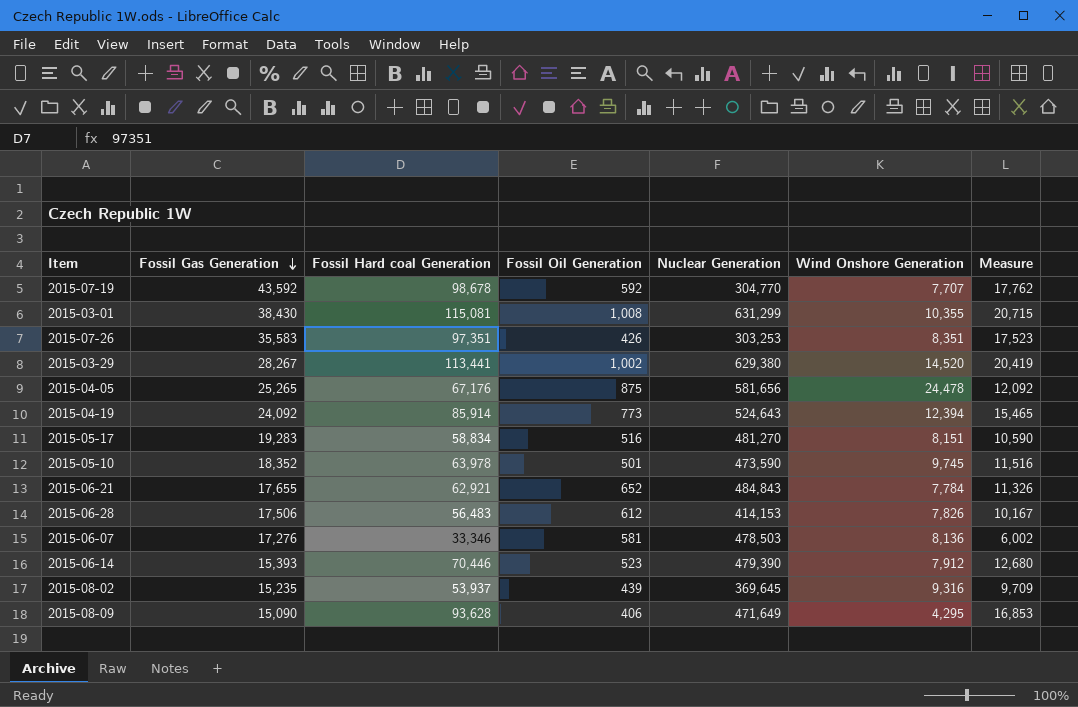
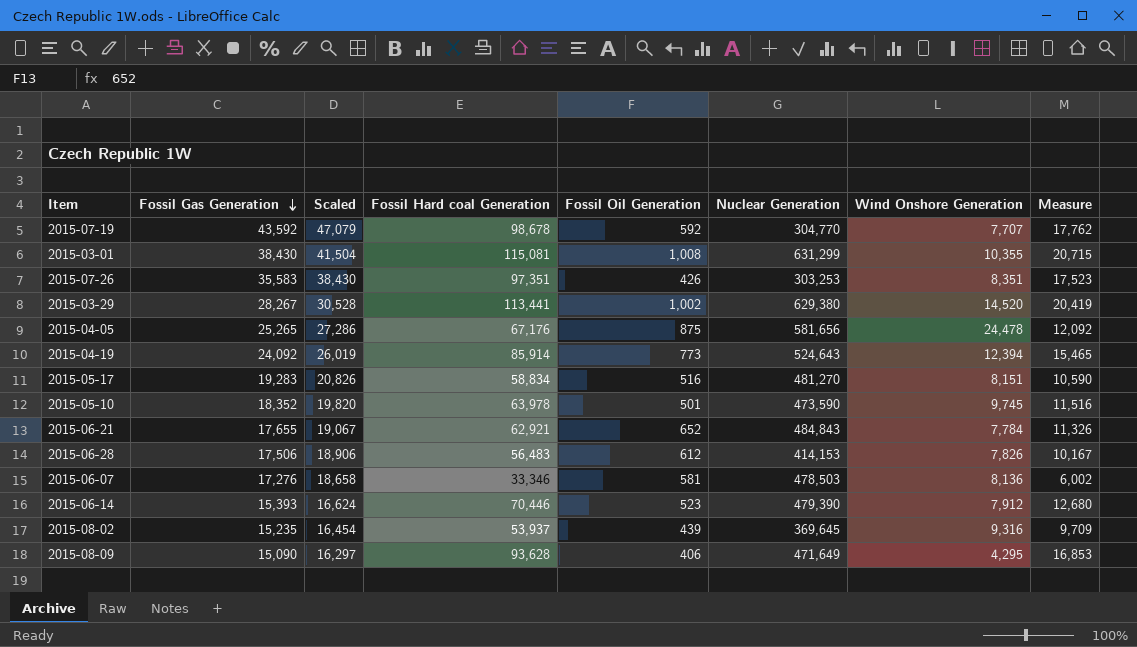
column Scaled | formula: none -> [Fossil Gas Generation] * 1.08

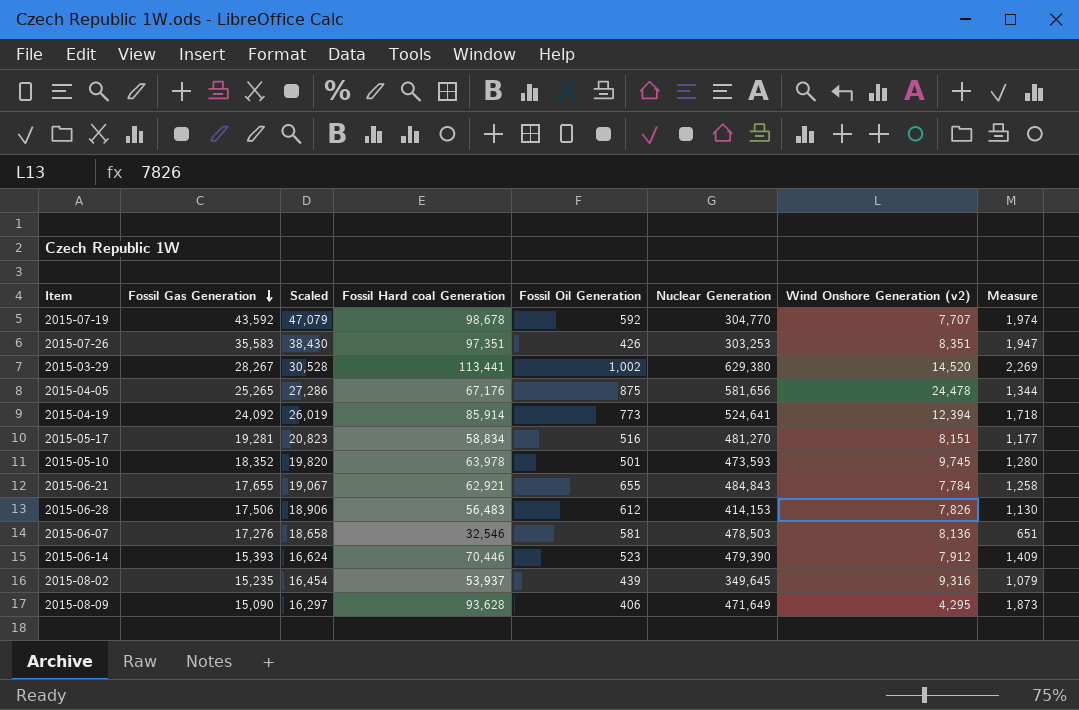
column name: Wind Onshore Generation -> Wind Onshore Generation (v2)
column Measure | formula: [Fossil Hard coal Generation] * 0.18 -> [Fossil Hard coal Generation] * 0.02
row 2015-03-01: 38,430 | 41,504 | 115,081 | 1,008 | 631,299 | 10,355 | 20,715 -> none
2015-04-19 | Nuclear Generation: 524,643 -> 524,641
2015-05-17 | Fossil Gas Generation: 19,283 -> 19,281
2015-05-17 | Scaled: 20,826 -> 20,823
2015-05-10 | Nuclear Generation: 473,590 -> 473,593
2015-06-21 | Fossil Oil Generation: 652 -> 655
2015-06-07 | Fossil Hard coal Generation: 33,346 -> 32,546
2015-08-02 | Nuclear Generation: 369,645 -> 349,645

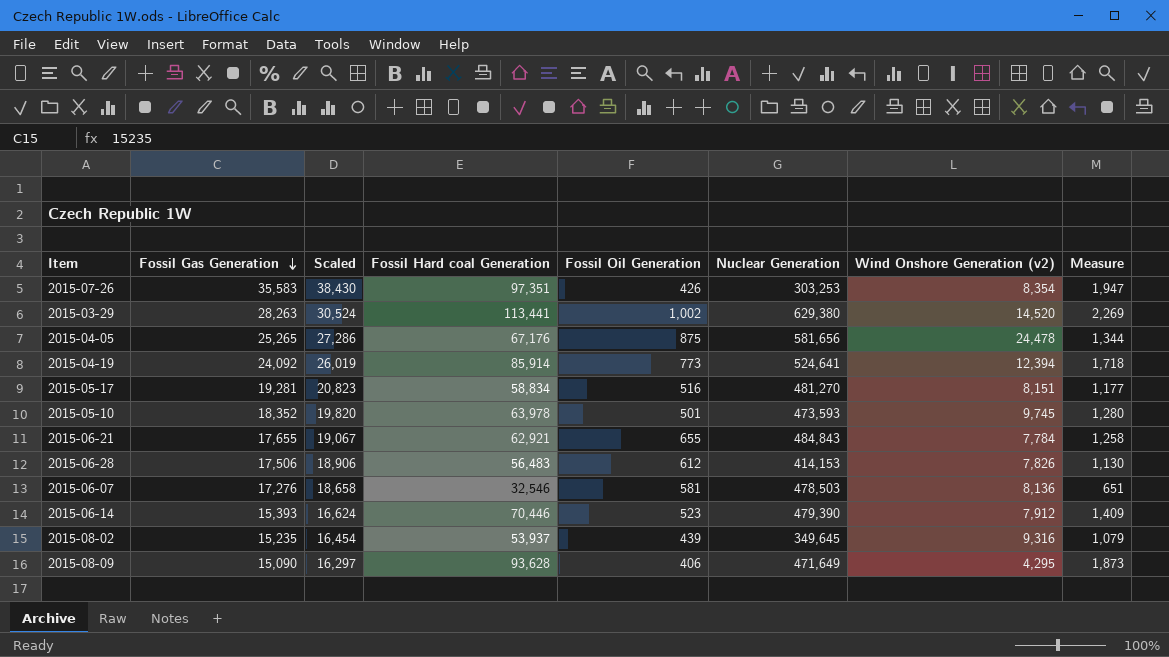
row 2015-07-19: 43,592 | 47,079 | 98,678 | 592 | 304,770 | 7,707 | 1,974 -> none
2015-07-26 | Wind Onshore Generation (v2): 8,351 -> 8,354
2015-03-29 | Fossil Gas Generation: 28,267 -> 28,263
2015-03-29 | Scaled: 30,528 -> 30,524

